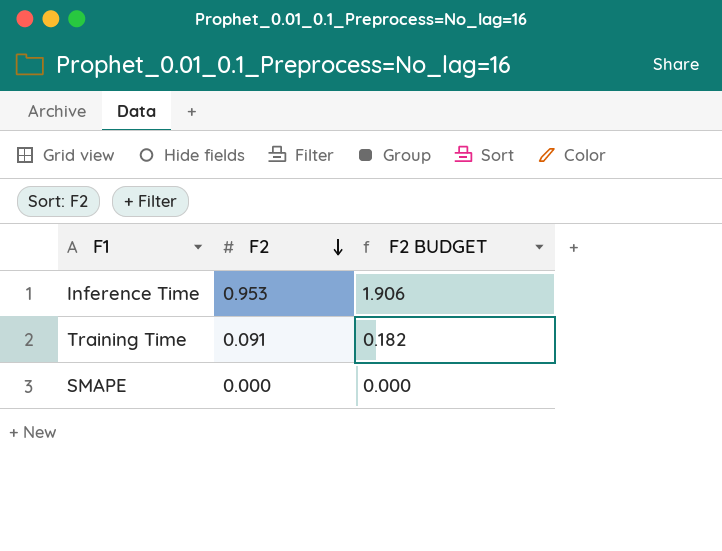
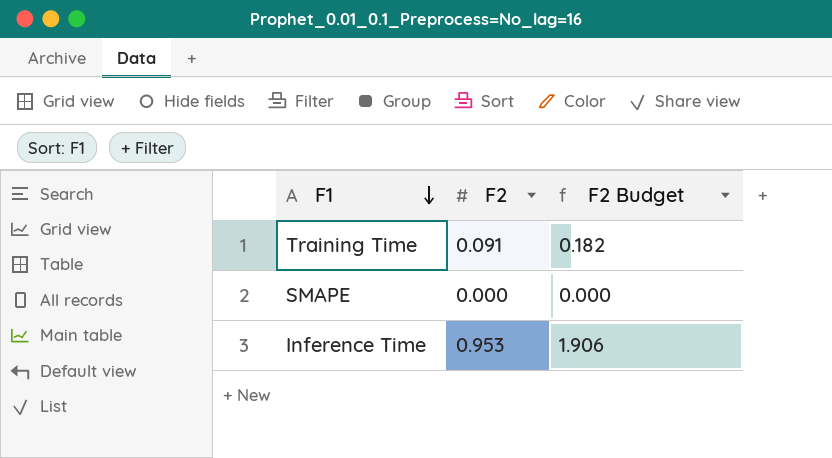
row order: F2 descending -> F1 descending
column name: F2 BUDGET -> F2 Budget

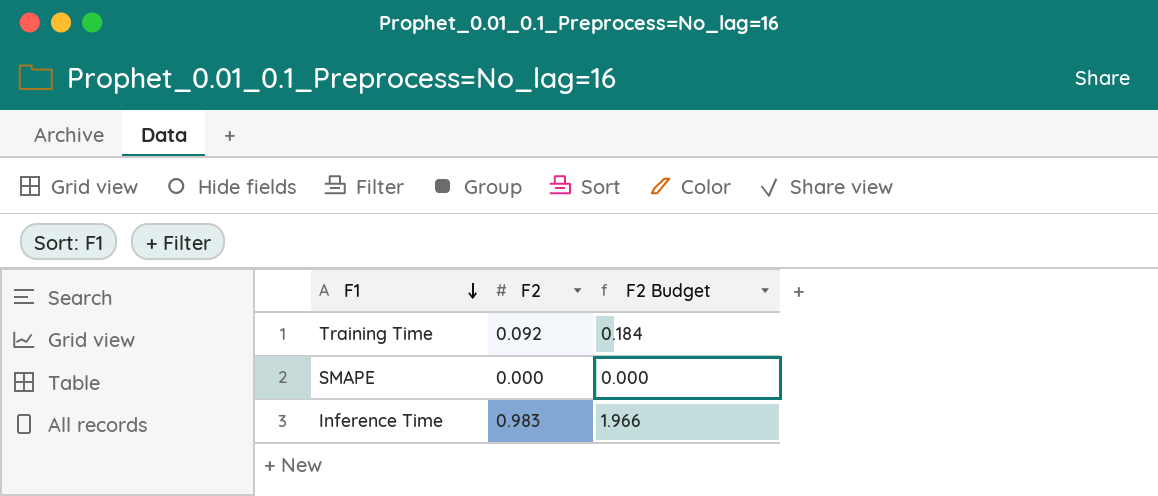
Training Time | F2: 0.091 -> 0.092
Training Time | F2 Budget: 0.182 -> 0.184
Inference Time | F2: 0.953 -> 0.983
Inference Time | F2 Budget: 1.906 -> 1.966

